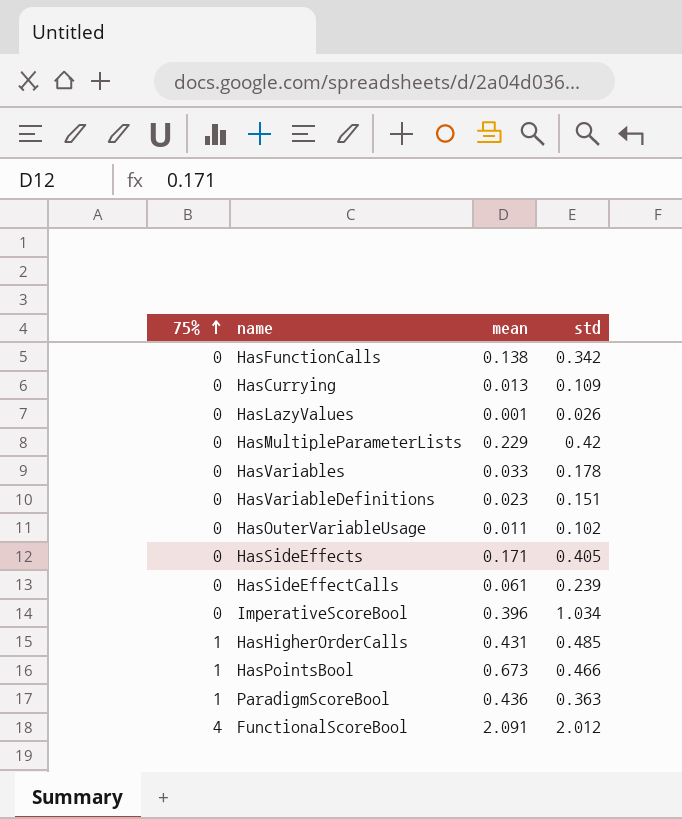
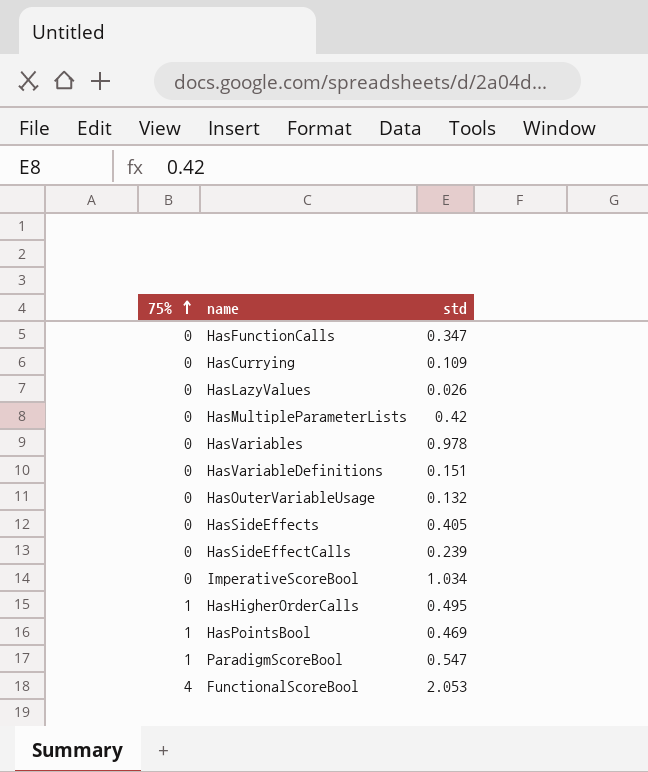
column mean | position: 3 -> none
HasFunctionCalls | std: 0.342 -> 0.347
HasVariables | std: 0.178 -> 0.978
HasOuterVariableUsage | std: 0.102 -> 0.132
HasHigherOrderCalls | std: 0.485 -> 0.495
HasPointsBool | std: 0.466 -> 0.469
ParadigmScoreBool | std: 0.363 -> 0.547
FunctionalScoreBool | std: 2.012 -> 2.053

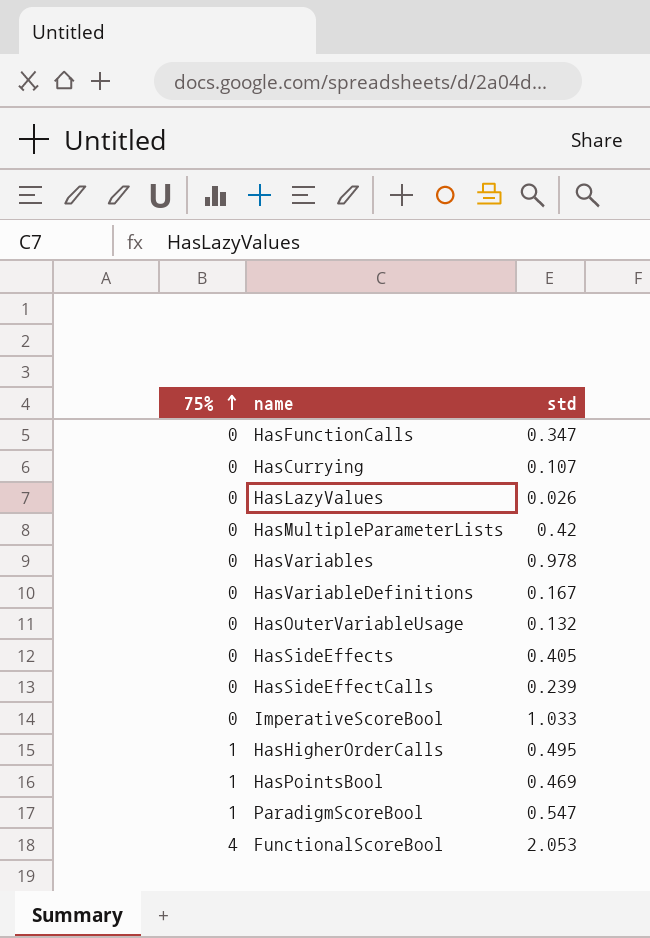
HasCurrying | std: 0.109 -> 0.107
HasVariableDefinitions | std: 0.151 -> 0.167
ImperativeScoreBool | std: 1.034 -> 1.033

